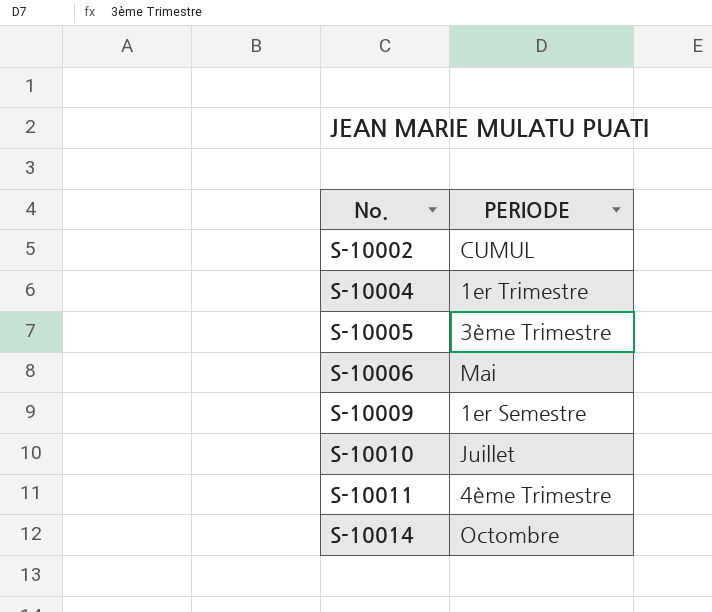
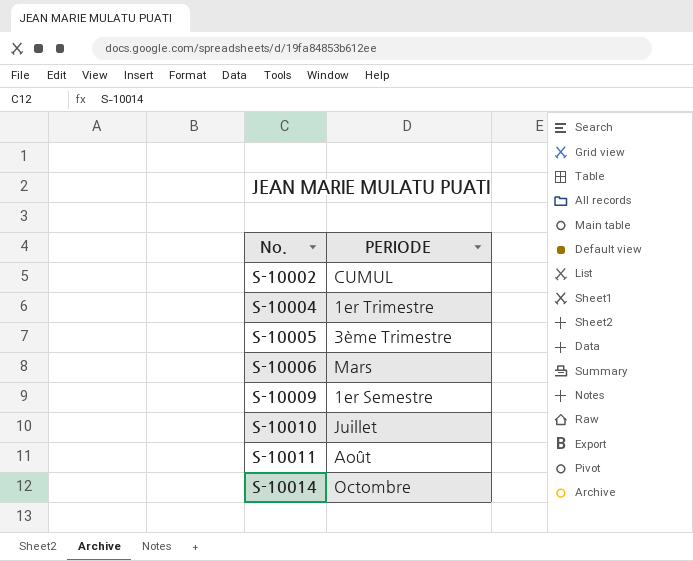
S-10006 | PERIODE: Mai -> Mars
S-10011 | PERIODE: 4ème Trimestre -> Août

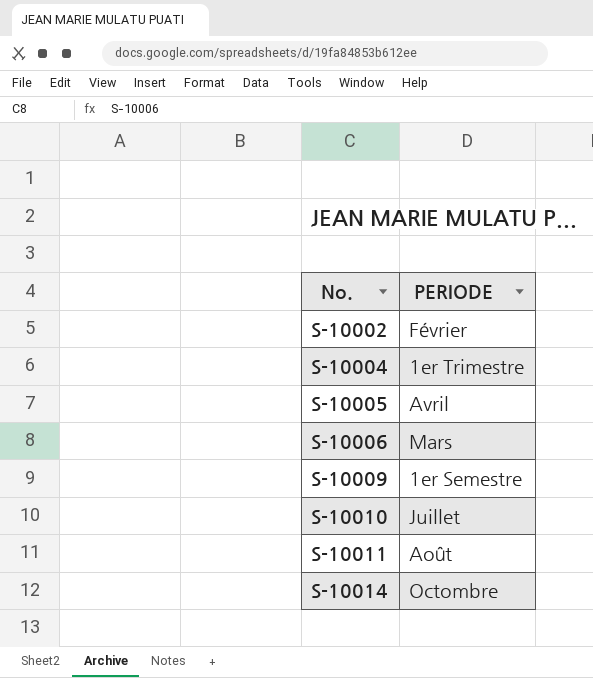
S-10002 | PERIODE: CUMUL -> Février
S-10005 | PERIODE: 3ème Trimestre -> Avril

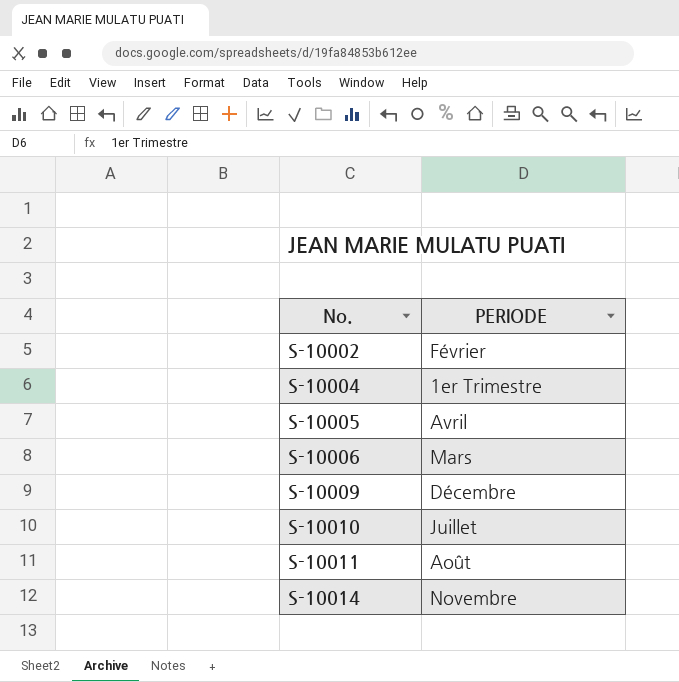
S-10009 | PERIODE: 1er Semestre -> Décembre
S-10014 | PERIODE: Octombre -> Novembre

